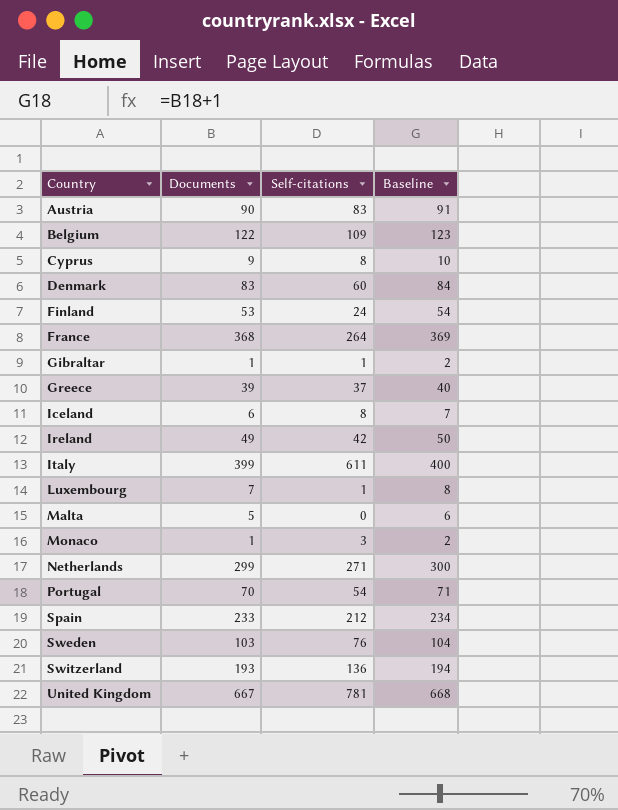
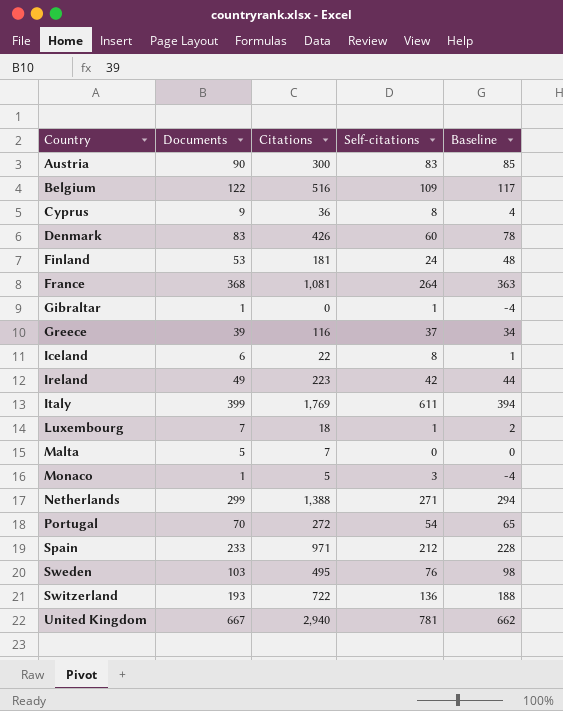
column Citations | position: none -> 3
column Baseline | formula: [Documents] + 1 -> [Documents] - 5

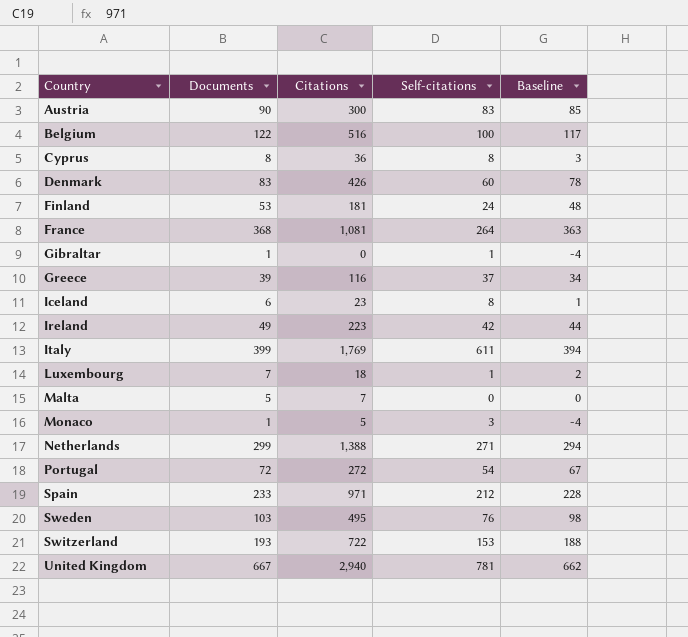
Belgium | Self-citations: 109 -> 100
Cyprus | Documents: 9 -> 8
Cyprus | Baseline: 4 -> 3
Iceland | Citations: 22 -> 23
Portugal | Documents: 70 -> 72
Portugal | Baseline: 65 -> 67
Switzerland | Self-citations: 136 -> 153

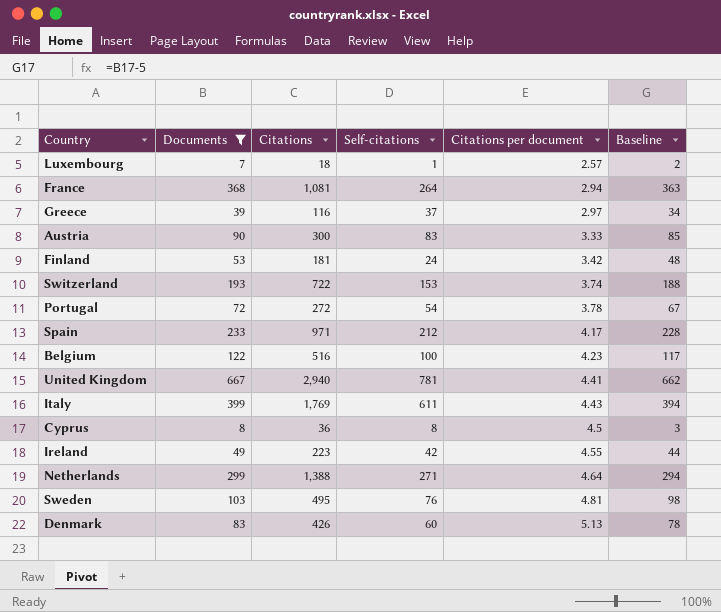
filter: none -> Documents >= 7
row order: Country ascending -> Citations per document ascending
column Citations per document | formula: none -> [Citations] / [Documents]

